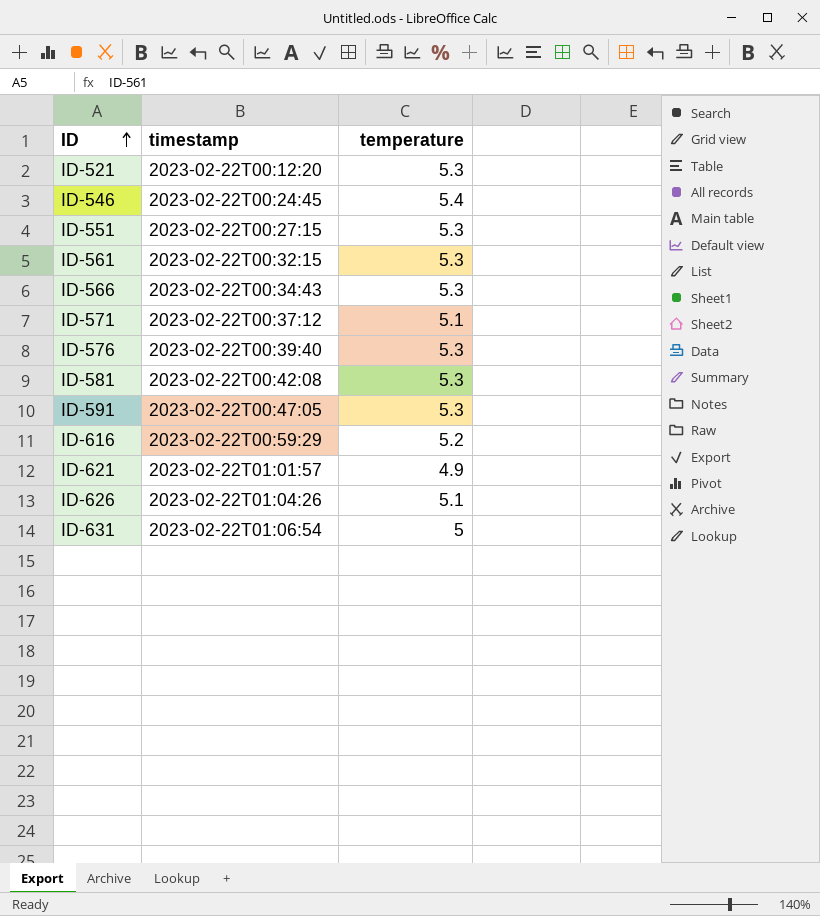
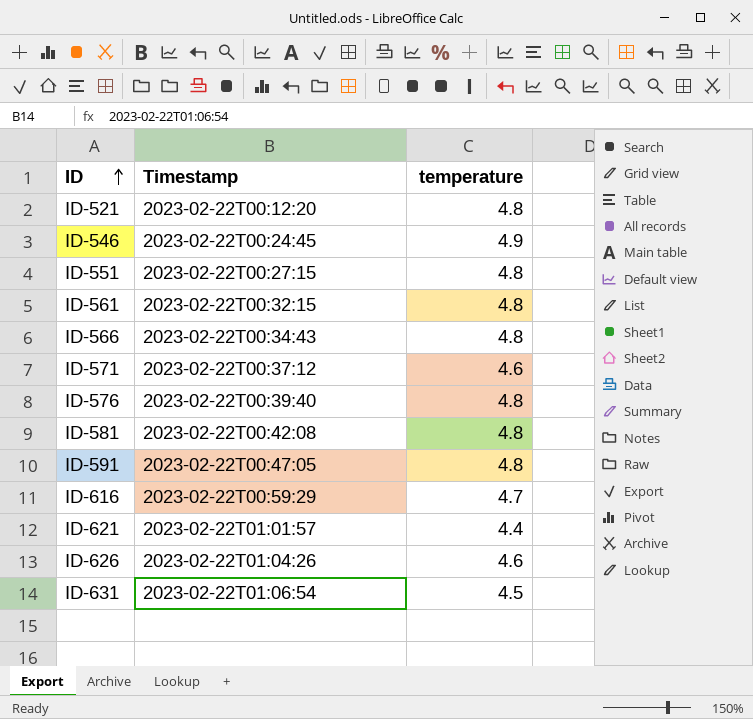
column name: timestamp -> Timestamp
ID-521 | temperature: 5.3 -> 4.8
ID-546 | temperature: 5.4 -> 4.9
ID-551 | temperature: 5.3 -> 4.8
ID-561 | temperature: 5.3 -> 4.8
ID-566 | temperature: 5.3 -> 4.8
ID-571 | temperature: 5.1 -> 4.6
ID-576 | temperature: 5.3 -> 4.8
ID-581 | temperature: 5.3 -> 4.8
ID-591 | temperature: 5.3 -> 4.8
ID-616 | temperature: 5.2 -> 4.7
ID-621 | temperature: 4.9 -> 4.4
ID-626 | temperature: 5.1 -> 4.6
ID-631 | temperature: 5 -> 4.5

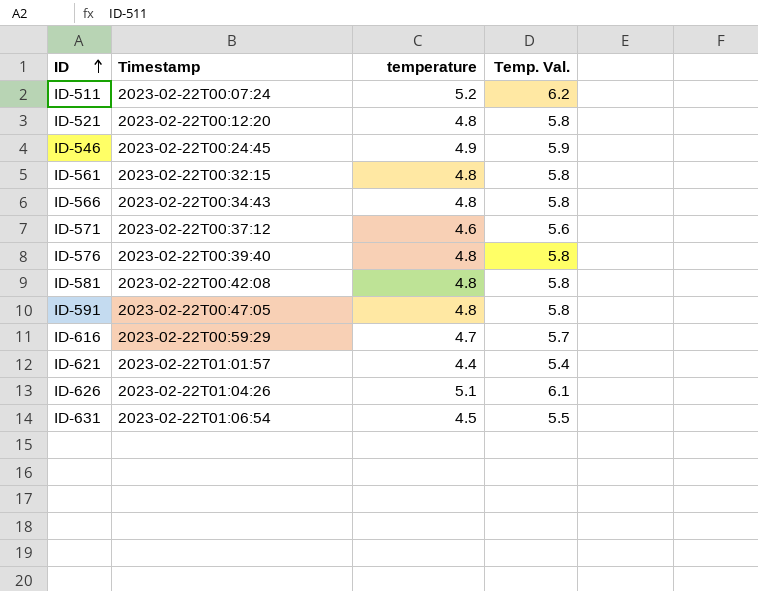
column Temp. Val. | formula: none -> [temperature] + 1
row ID-551: 2023-02-22T00:27:15 | 4.8 -> none
row ID-511: none -> 2023-02-22T00:07:24 | 5.2 | 6.2
ID-626 | temperature: 4.6 -> 5.1

